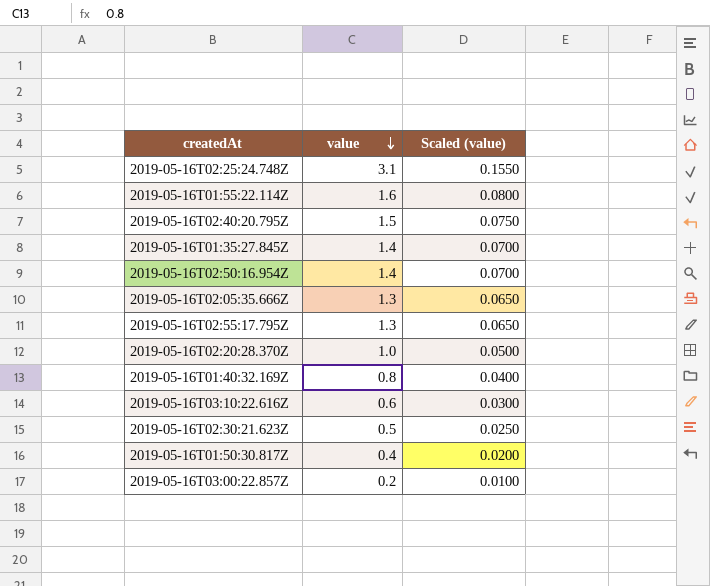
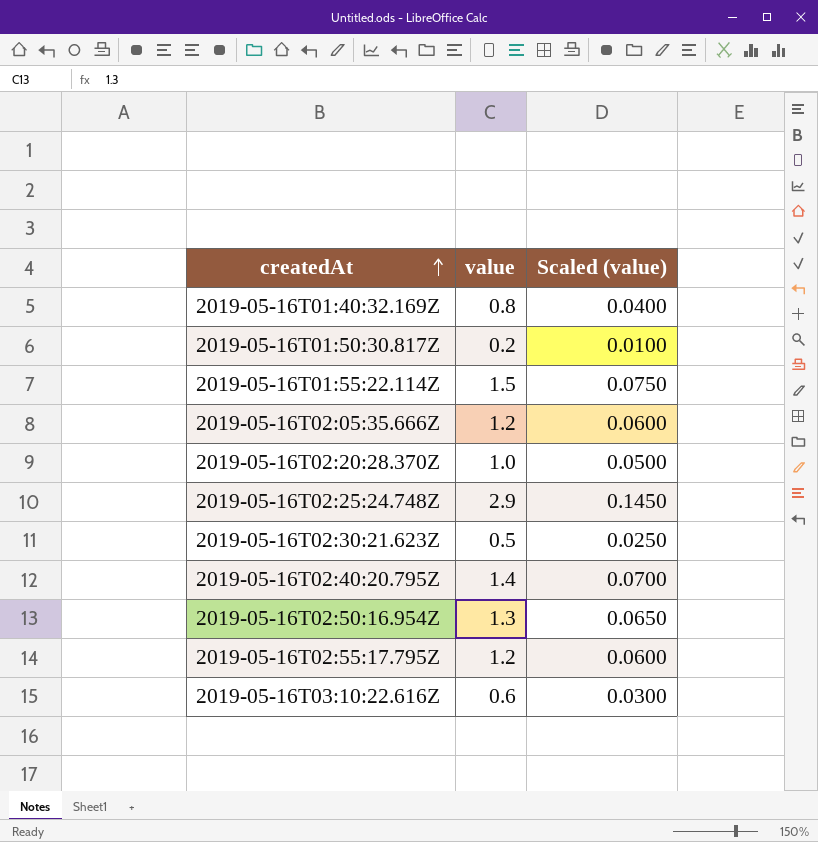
row order: value descending -> createdAt ascending
row 2019-05-16T01:35:27.845Z: 1.4 | 0.0700 -> none
row 2019-05-16T03:00:22.857Z: 0.2 | 0.0100 -> none
2019-05-16T01:50:30.817Z | value: 0.4 -> 0.2
2019-05-16T01:50:30.817Z | Scaled (value): 0.0200 -> 0.0100
2019-05-16T01:55:22.114Z | value: 1.6 -> 1.5
2019-05-16T01:55:22.114Z | Scaled (value): 0.0800 -> 0.0750
2019-05-16T02:05:35.666Z | value: 1.3 -> 1.2
2019-05-16T02:05:35.666Z | Scaled (value): 0.0650 -> 0.0600
2019-05-16T02:25:24.748Z | value: 3.1 -> 2.9
2019-05-16T02:25:24.748Z | Scaled (value): 0.1550 -> 0.1450
2019-05-16T02:40:20.795Z | value: 1.5 -> 1.4
2019-05-16T02:40:20.795Z | Scaled (value): 0.0750 -> 0.0700
2019-05-16T02:50:16.954Z | value: 1.4 -> 1.3
2019-05-16T02:50:16.954Z | Scaled (value): 0.0700 -> 0.0650
2019-05-16T02:55:17.795Z | value: 1.3 -> 1.2
2019-05-16T02:55:17.795Z | Scaled (value): 0.0650 -> 0.0600

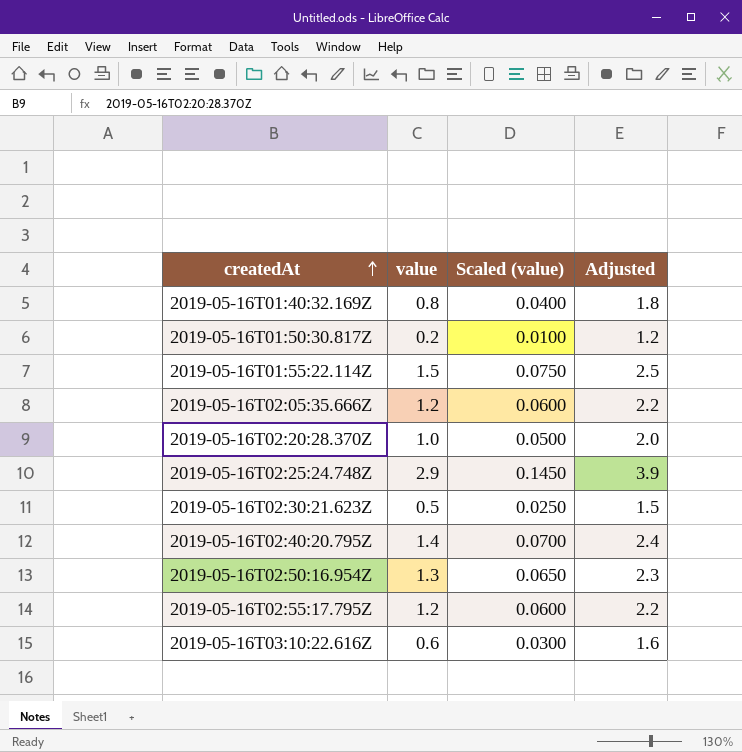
column Adjusted | formula: none -> [value] + 1

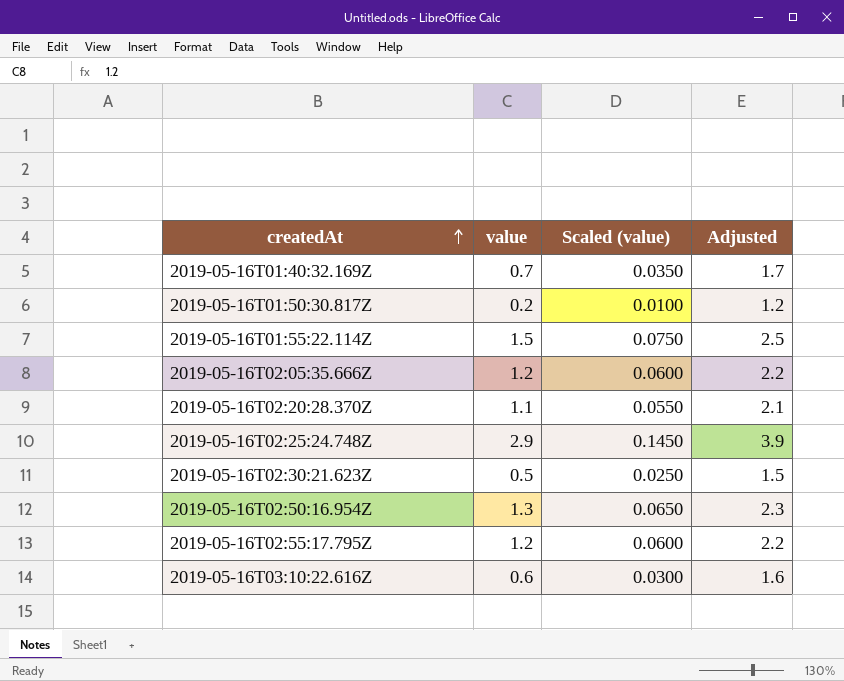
row 2019-05-16T02:40:20.795Z: 1.4 | 0.0700 | 2.4 -> none
2019-05-16T01:40:32.169Z | value: 0.8 -> 0.7
2019-05-16T01:40:32.169Z | Scaled (value): 0.0400 -> 0.0350
2019-05-16T01:40:32.169Z | Adjusted: 1.8 -> 1.7
2019-05-16T02:20:28.370Z | value: 1.0 -> 1.1
2019-05-16T02:20:28.370Z | Scaled (value): 0.0500 -> 0.0550
2019-05-16T02:20:28.370Z | Adjusted: 2.0 -> 2.1

